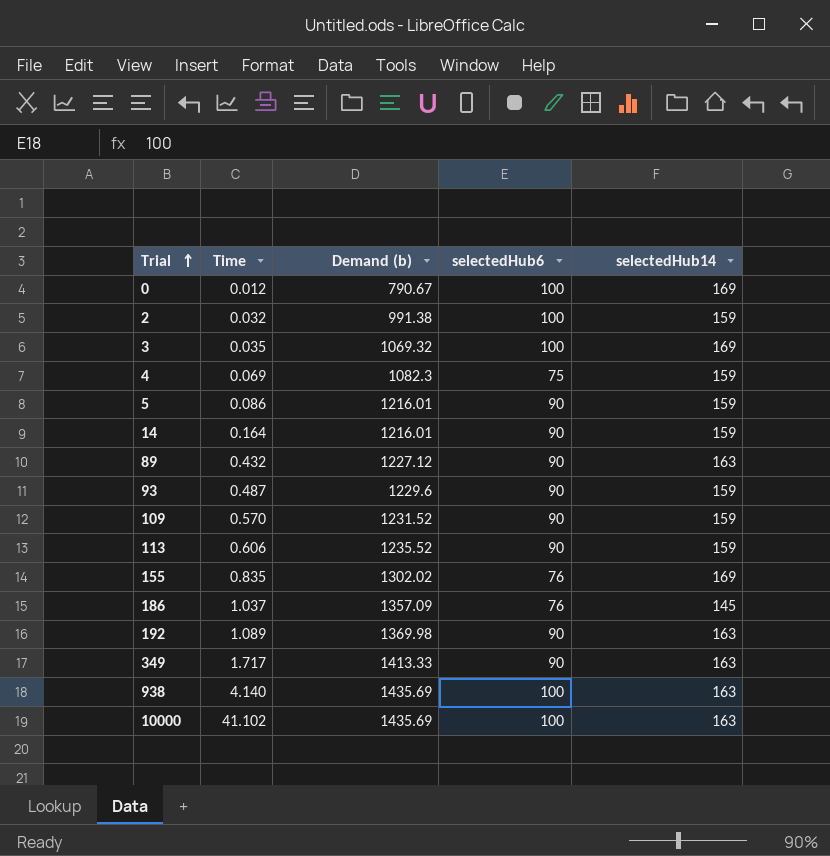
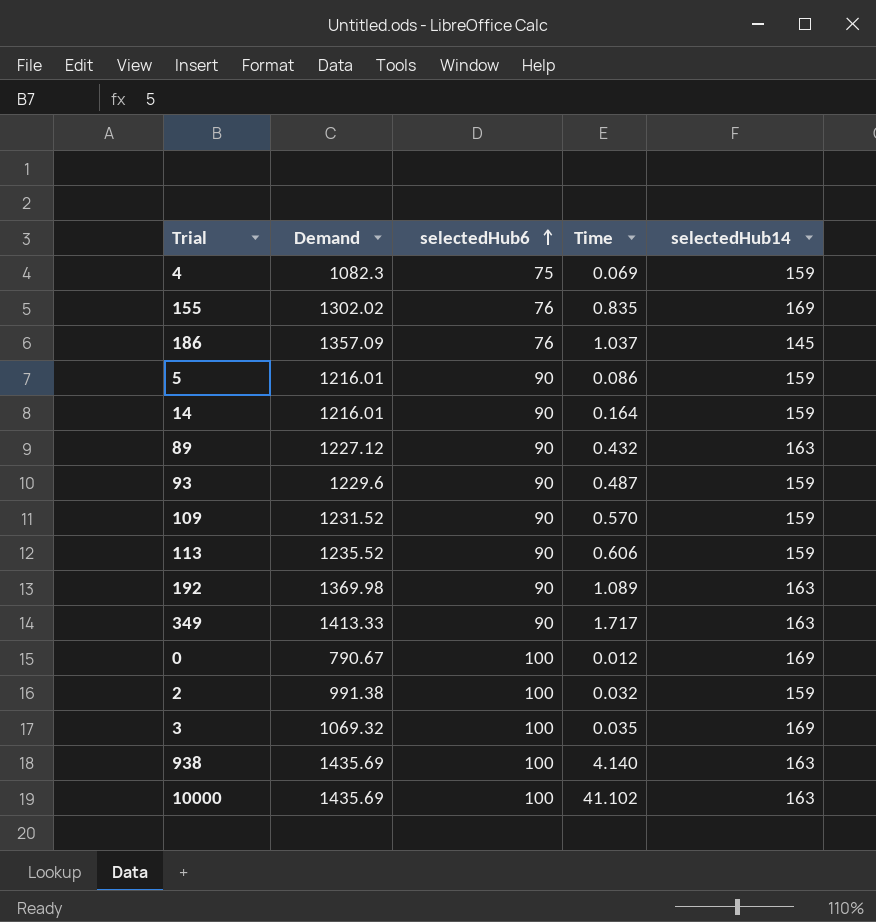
row order: Trial ascending -> selectedHub6 ascending
column name: Demand (b) -> Demand
column Time | position: 2 -> 4

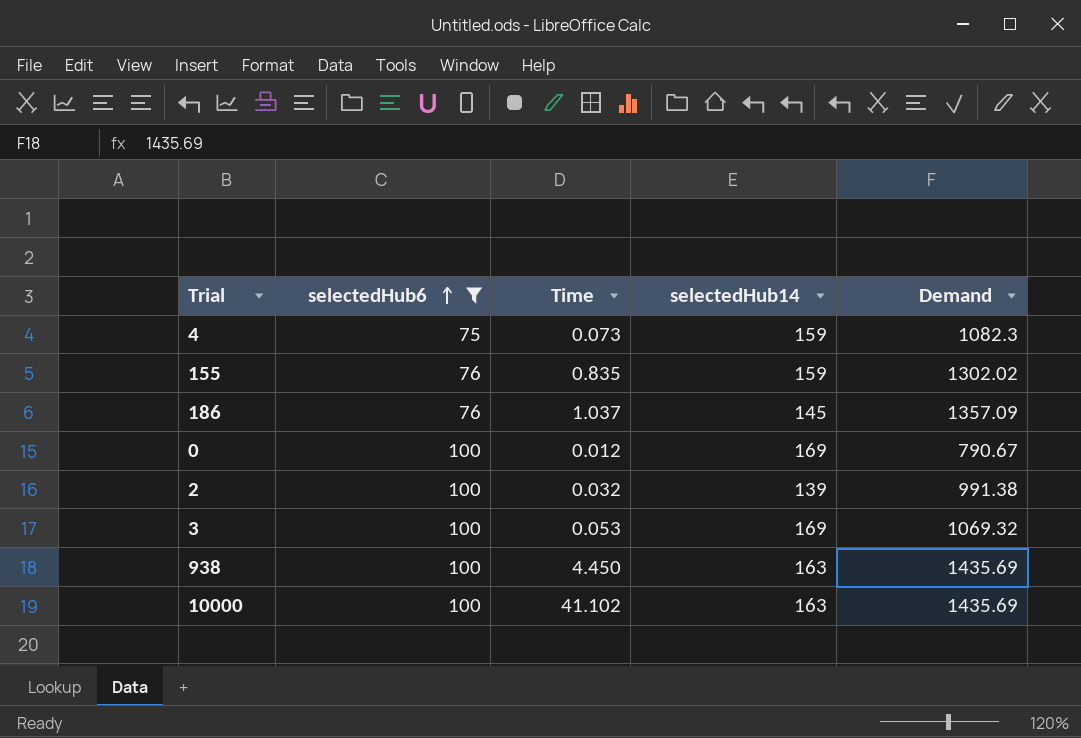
filter: none -> selectedHub6 != 90
column Demand | position: 2 -> 5
4 | Time: 0.069 -> 0.073
155 | selectedHub14: 169 -> 159
2 | selectedHub14: 159 -> 139
3 | Time: 0.035 -> 0.053
938 | Time: 4.140 -> 4.450

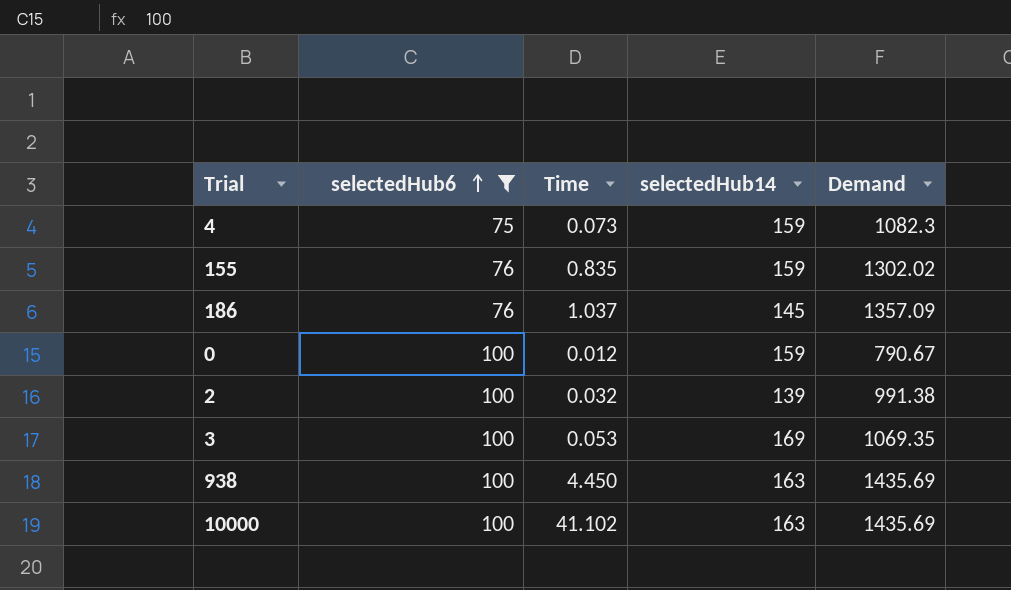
0 | selectedHub14: 169 -> 159
3 | Demand: 1069.32 -> 1069.35

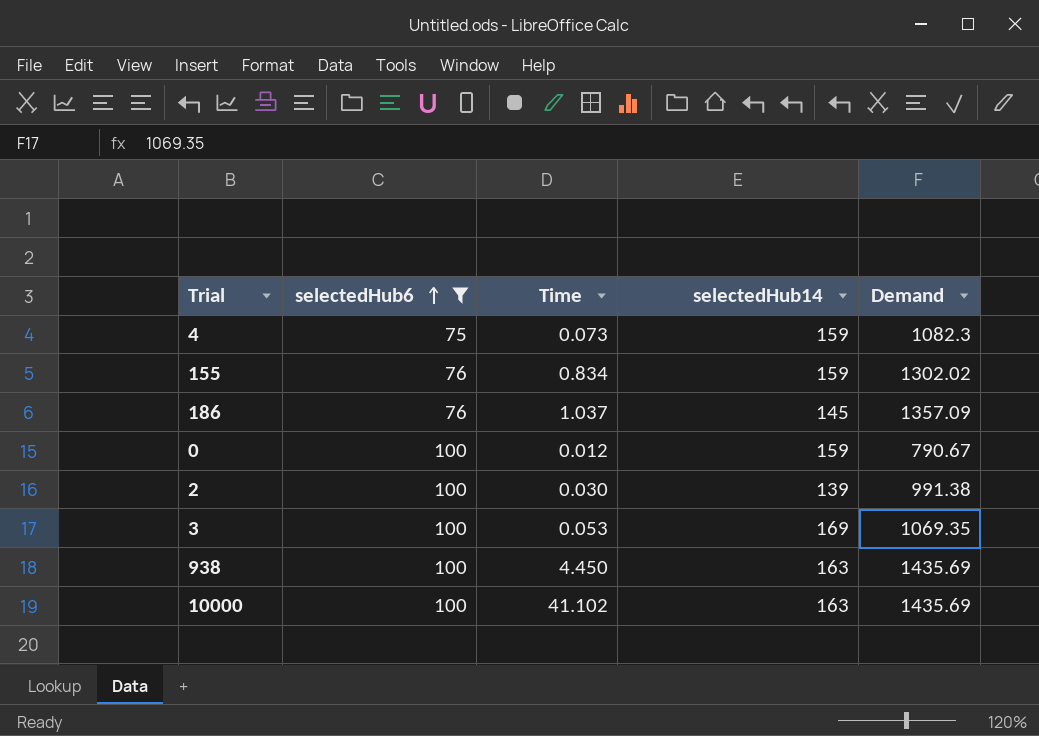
155 | Time: 0.835 -> 0.834
2 | Time: 0.032 -> 0.030

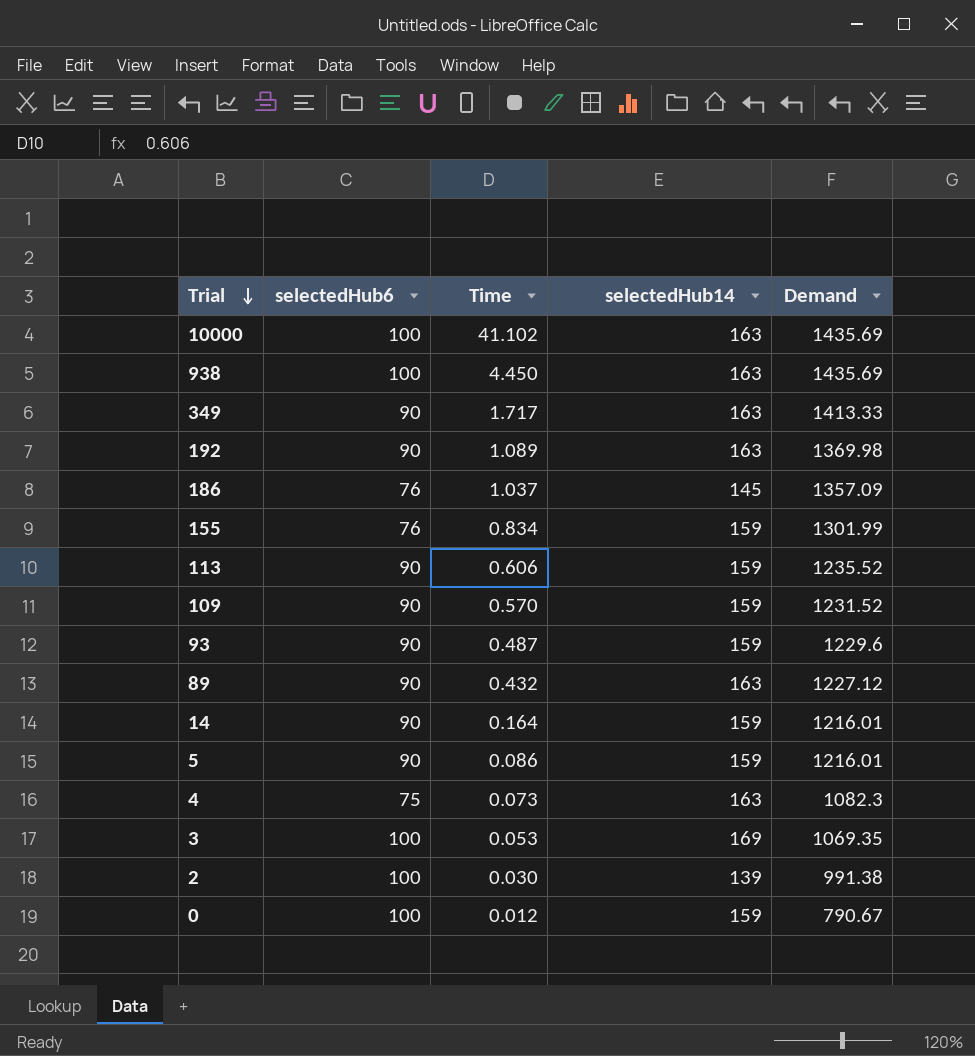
filter: selectedHub6 != 90 -> none
row order: selectedHub6 ascending -> Trial descending
155 | Demand: 1302.02 -> 1301.99
4 | selectedHub14: 159 -> 163

